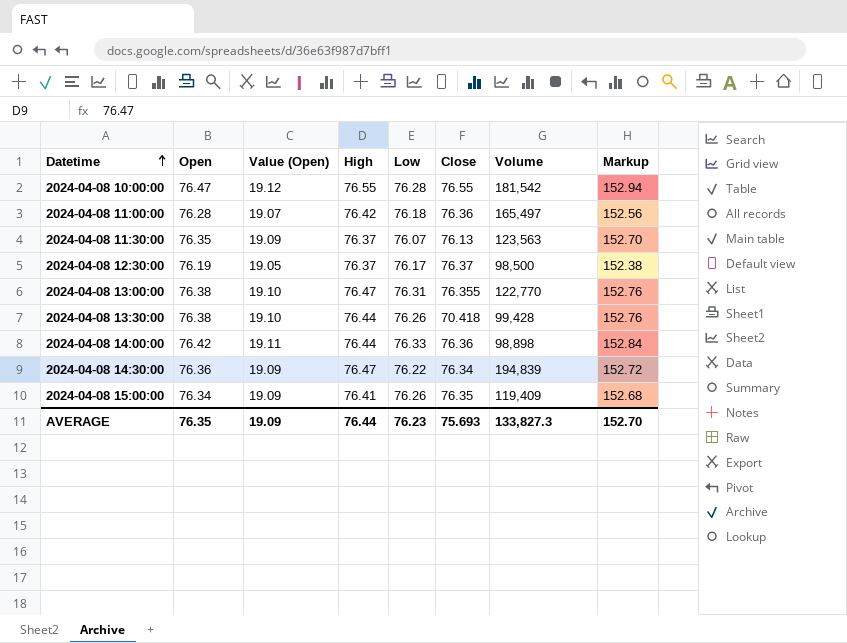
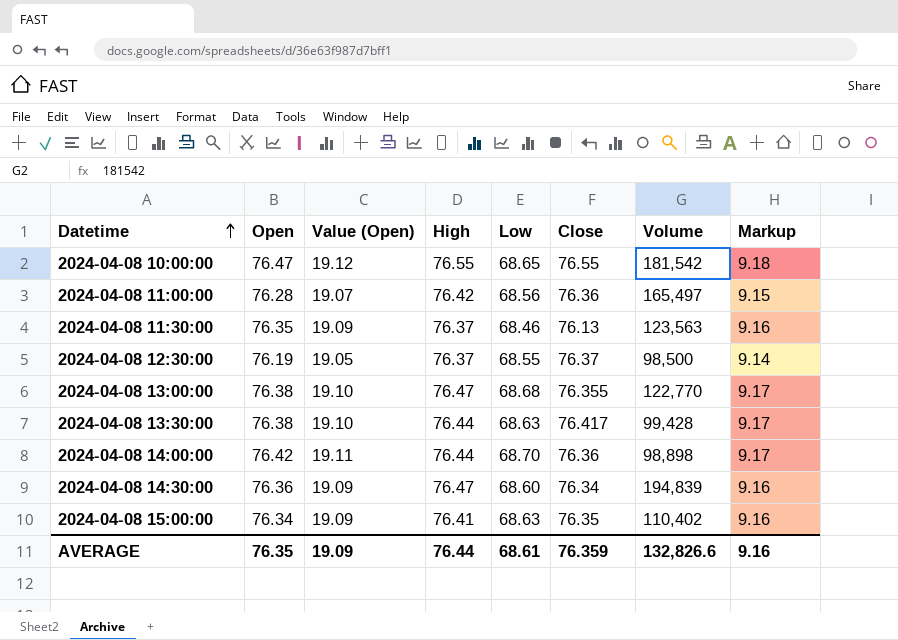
column Markup | formula: [Open] * 2 -> [Open] * 0.12
2024-04-08 10:00:00 | Low: 76.28 -> 68.65
2024-04-08 11:00:00 | Low: 76.18 -> 68.56
2024-04-08 11:30:00 | Low: 76.07 -> 68.46
2024-04-08 12:30:00 | Low: 76.17 -> 68.55
2024-04-08 13:00:00 | Low: 76.31 -> 68.68
2024-04-08 13:30:00 | Low: 76.26 -> 68.63
2024-04-08 13:30:00 | Close: 70.418 -> 76.417
2024-04-08 14:00:00 | Low: 76.33 -> 68.70
2024-04-08 14:30:00 | Low: 76.22 -> 68.60
2024-04-08 15:00:00 | Low: 76.26 -> 68.63
2024-04-08 15:00:00 | Volume: 119,409 -> 110,402
AVERAGE | Low: 76.23 -> 68.61
AVERAGE | Close: 75.693 -> 76.359
AVERAGE | Volume: 133,827.3 -> 132,826.6
AVERAGE | Markup: 152.70 -> 9.16

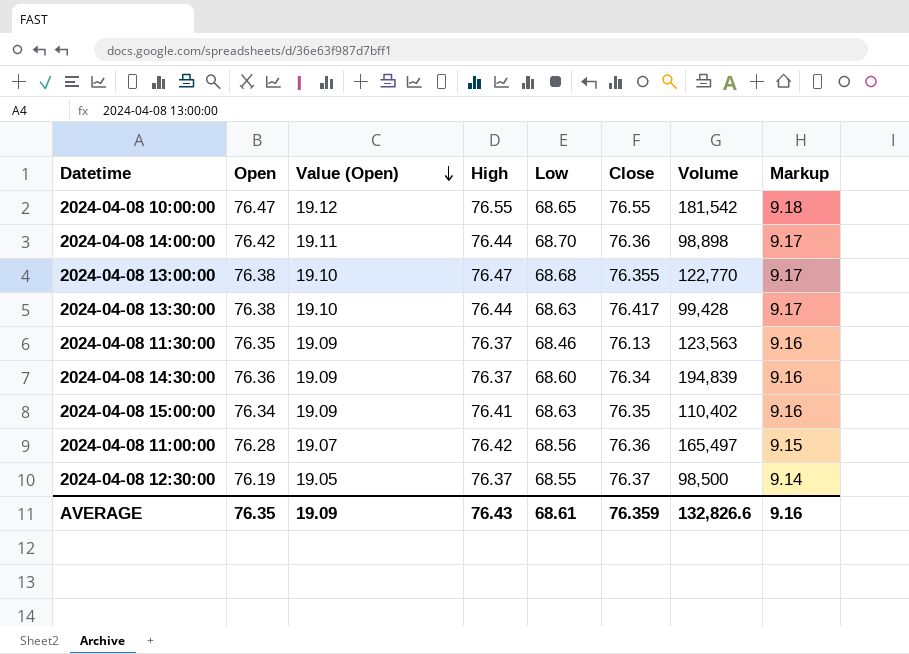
row order: Datetime ascending -> Value (Open) descending
2024-04-08 14:30:00 | High: 76.47 -> 76.37
AVERAGE | High: 76.44 -> 76.43

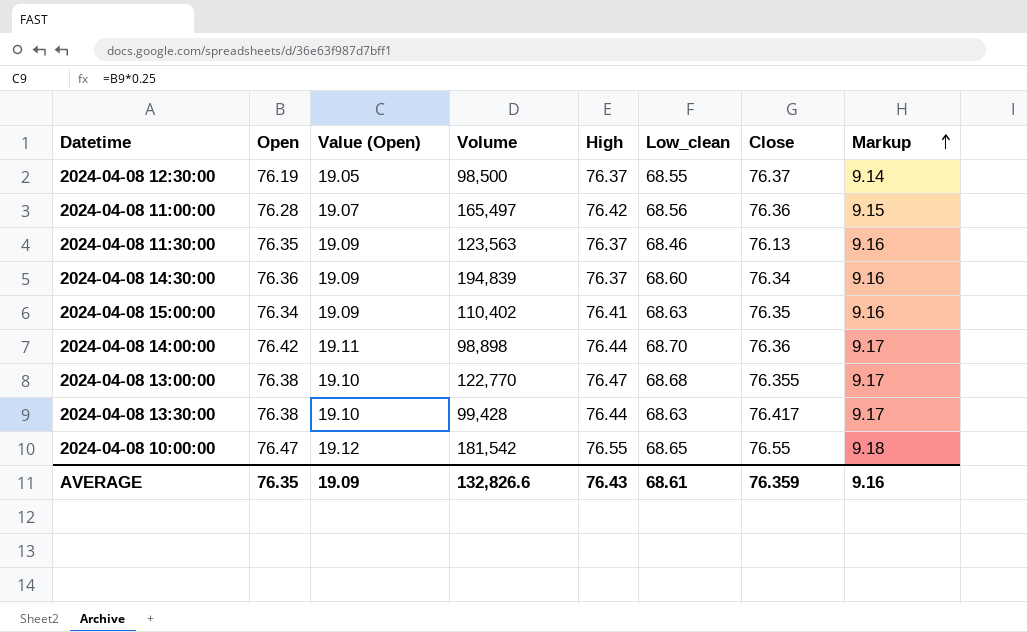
row order: Value (Open) descending -> Markup ascending
column Volume | position: 7 -> 4
column name: Low -> Low_clean

